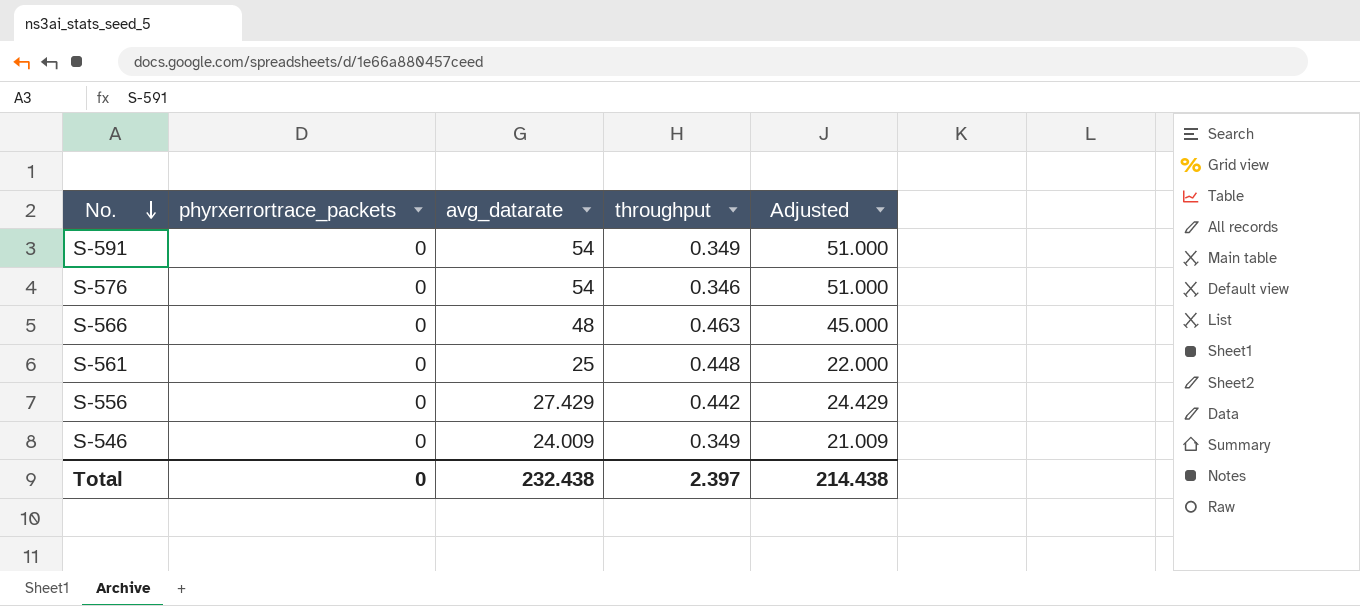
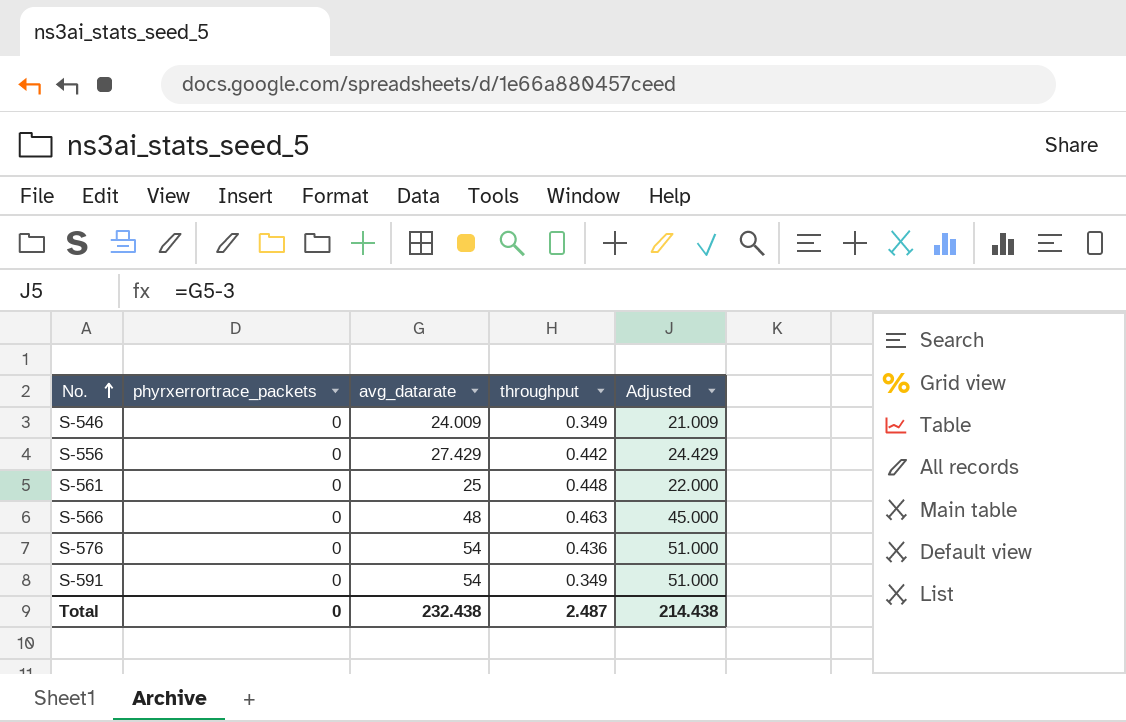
row order: No. descending -> No. ascending
S-576 | throughput: 0.346 -> 0.436
Total | throughput: 2.397 -> 2.487

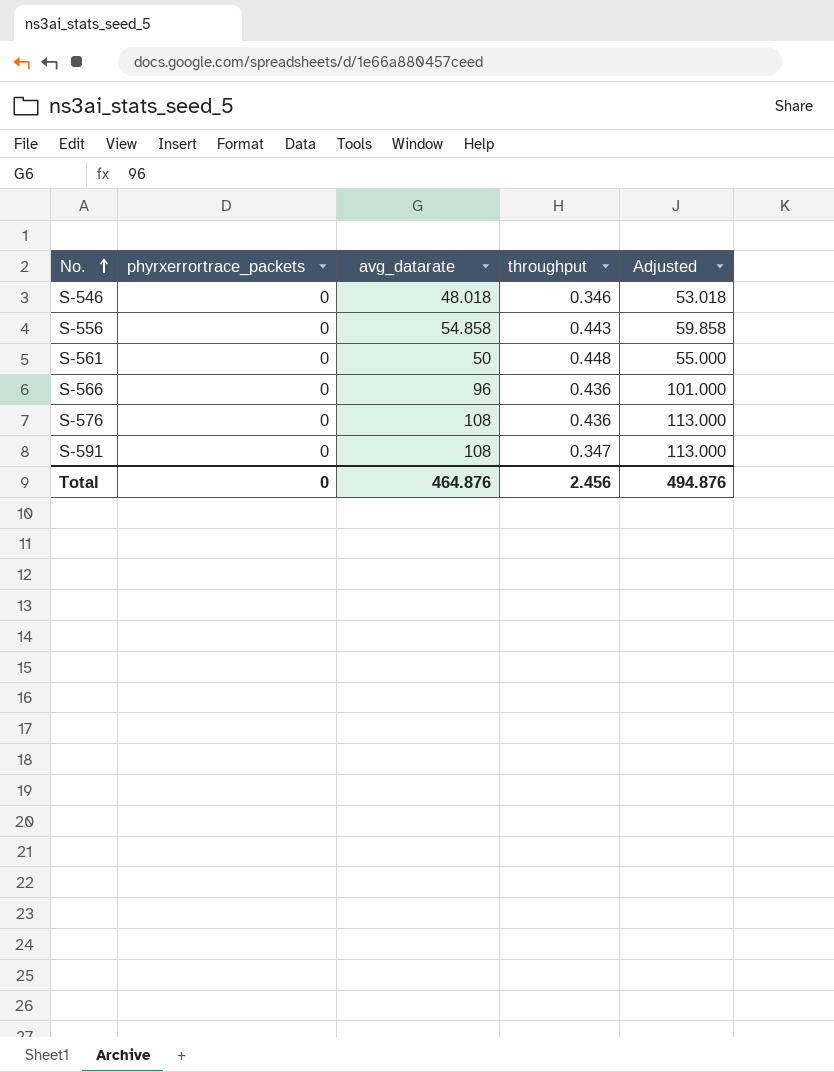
column Adjusted | formula: [avg_datarate] - 3 -> [avg_datarate] + 5
S-546 | avg_datarate: 24.009 -> 48.018
S-546 | throughput: 0.349 -> 0.346
S-556 | avg_datarate: 27.429 -> 54.858
S-556 | throughput: 0.442 -> 0.443
S-561 | avg_datarate: 25 -> 50
S-566 | avg_datarate: 48 -> 96
S-566 | throughput: 0.463 -> 0.436
S-576 | avg_datarate: 54 -> 108
S-591 | avg_datarate: 54 -> 108
S-591 | throughput: 0.349 -> 0.347
Total | avg_datarate: 232.438 -> 464.876
Total | throughput: 2.487 -> 2.456
Total | Adjusted: 214.438 -> 494.876

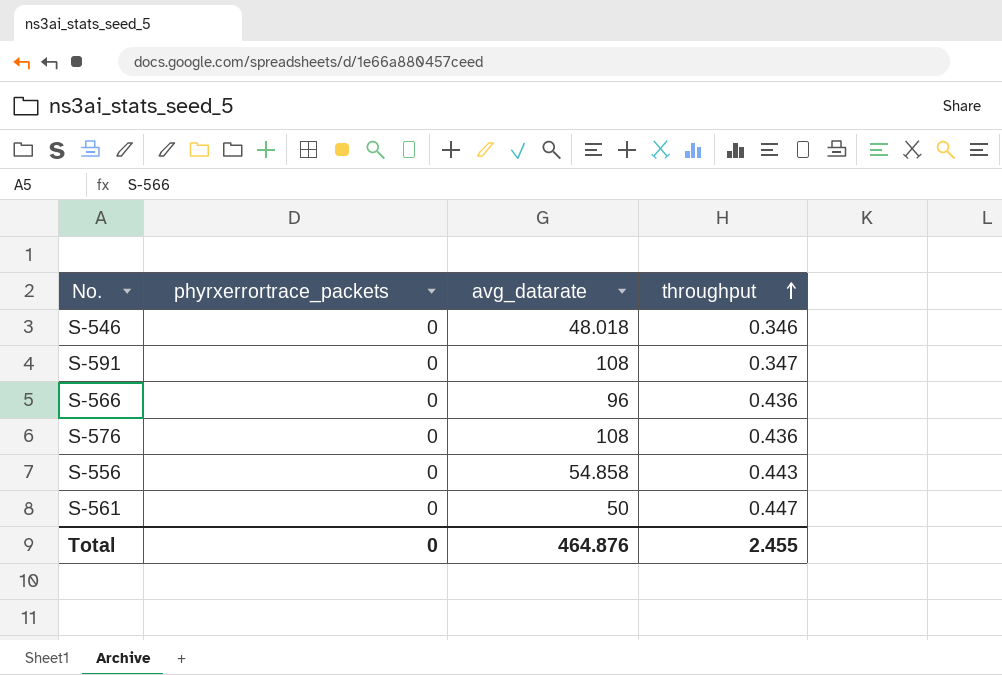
row order: No. ascending -> throughput ascending
column Adjusted | formula: [avg_datarate] + 5 -> none
S-561 | throughput: 0.448 -> 0.447
Total | throughput: 2.456 -> 2.455

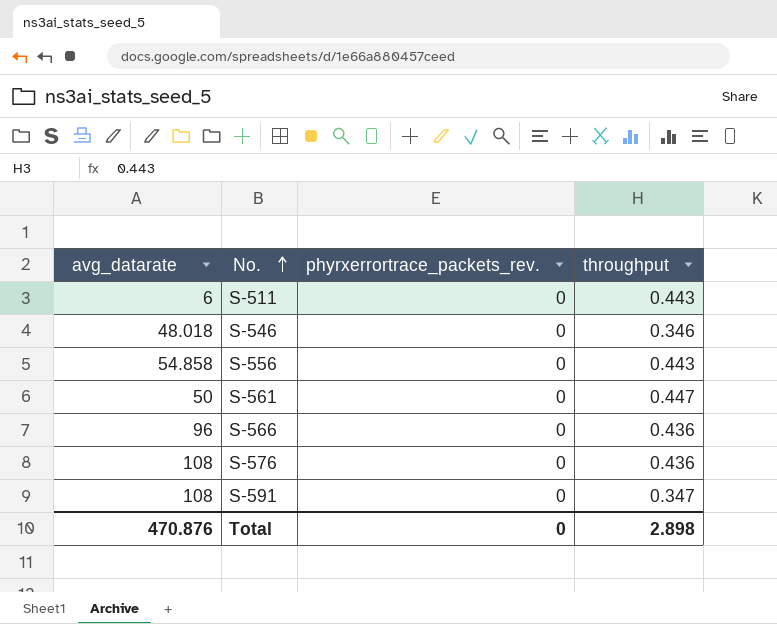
row order: throughput ascending -> No. ascending
column avg_datarate | position: 3 -> 1
column name: phyrxerrortrace_packets -> phyrxerrortrace_packets_rev.
row S-511: none -> 6 | 0 | 0.443
Total | avg_datarate: 464.876 -> 470.876
Total | throughput: 2.455 -> 2.898

